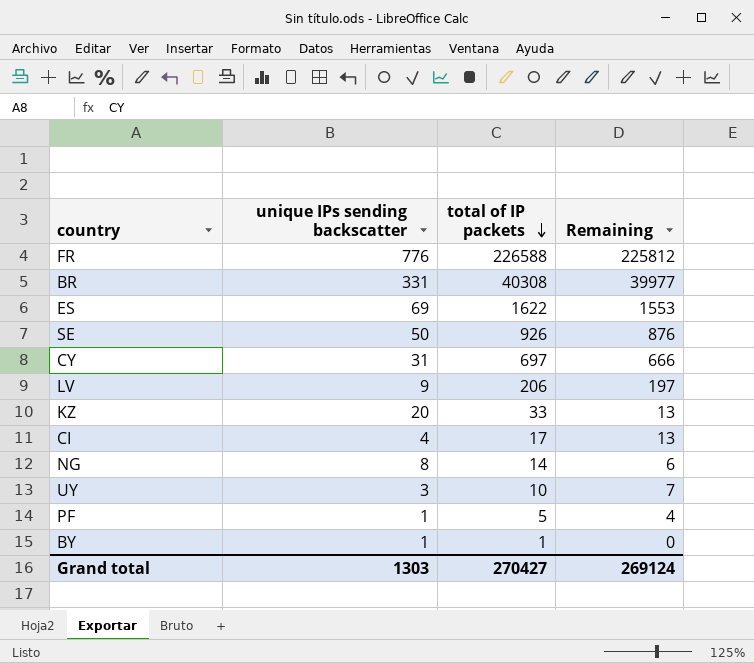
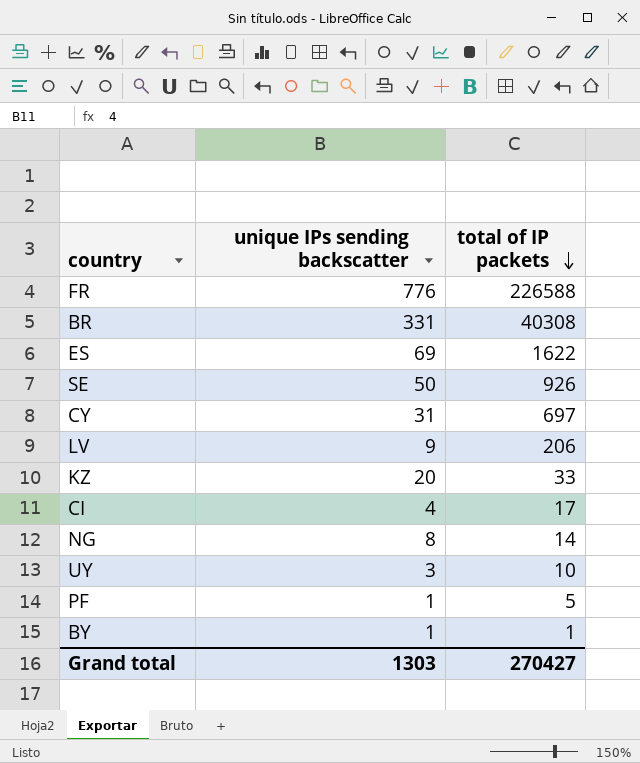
column Remaining | formula: [total of IP packets] - [unique IPs sending backscatter] -> none

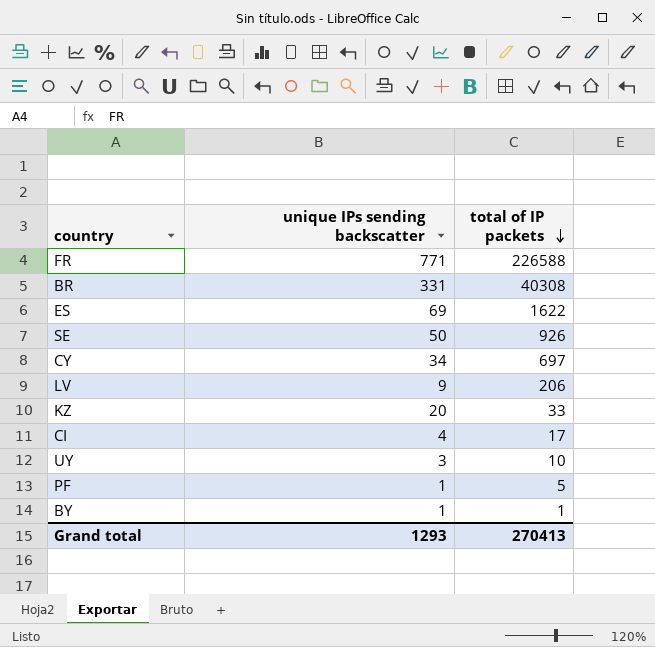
row NG: 8 | 14 -> none
FR | unique IPs sending backscatter: 776 -> 771
CY | unique IPs sending backscatter: 31 -> 34
Grand total | unique IPs sending backscatter: 1303 -> 1293
Grand total | total of IP packets: 270427 -> 270413

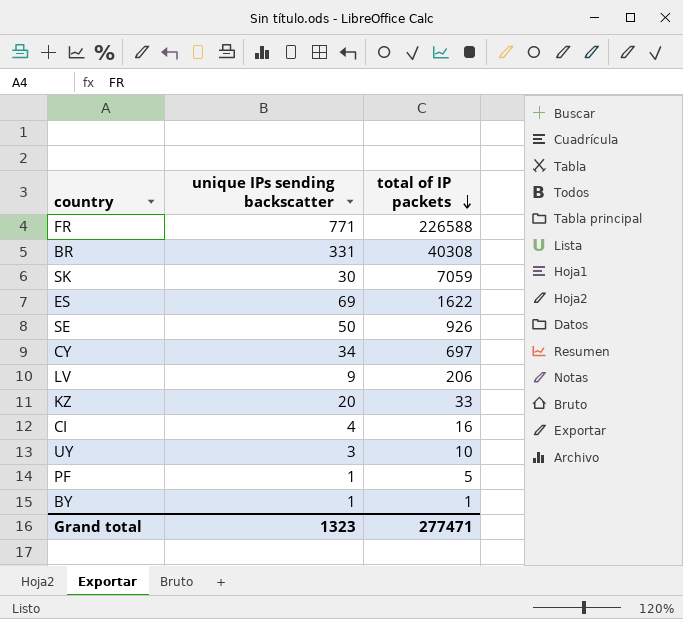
row SK: none -> 30 | 7059
CI | total of IP packets: 17 -> 16
Grand total | unique IPs sending backscatter: 1293 -> 1323
Grand total | total of IP packets: 270413 -> 277471

